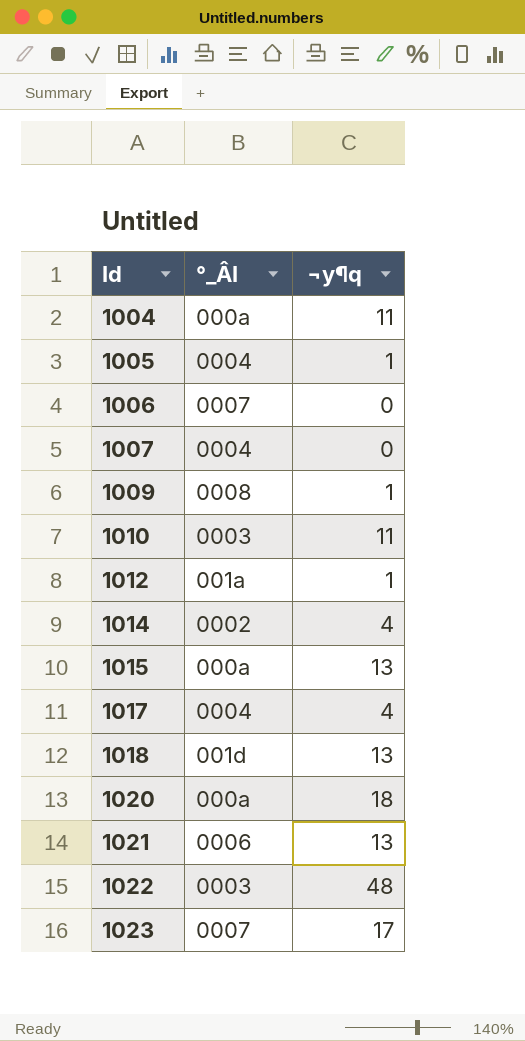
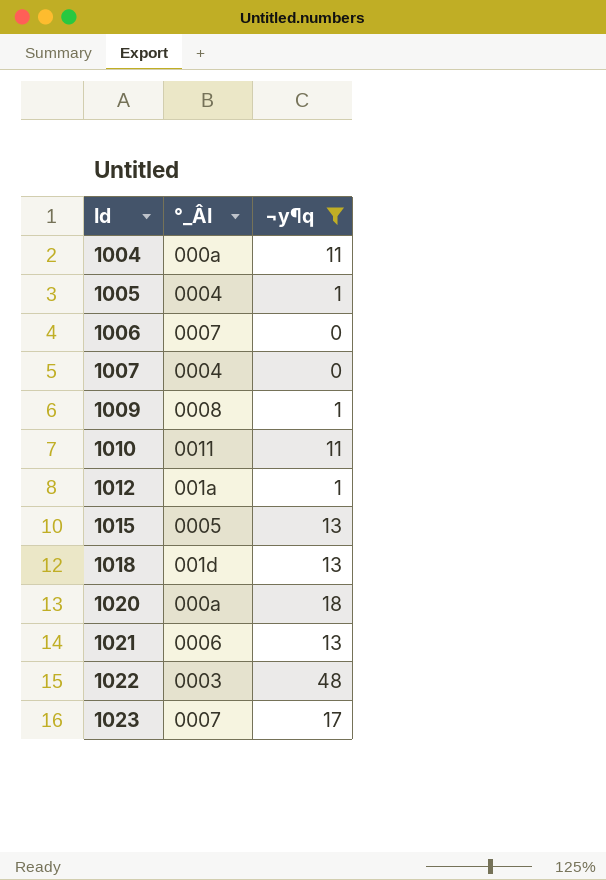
filter: none -> ¬y¶q != 4
1010 | °_ÂI: 0003 -> 0011
1015 | °_ÂI: 000a -> 0005

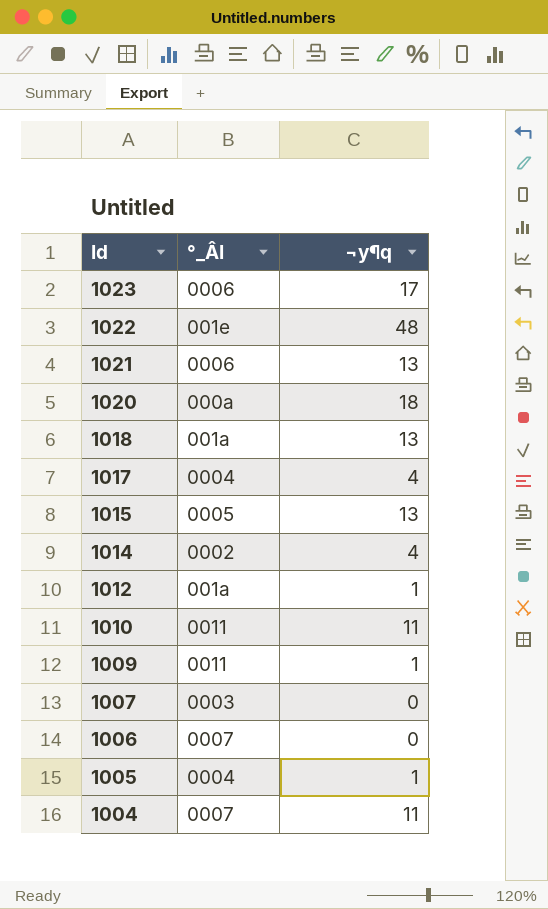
filter: ¬y¶q != 4 -> none
row order: Id ascending -> Id descending
1023 | °_ÂI: 0007 -> 0006
1022 | °_ÂI: 0003 -> 001e
1018 | °_ÂI: 001d -> 001a
1009 | °_ÂI: 0008 -> 0011
1007 | °_ÂI: 0004 -> 0003
1004 | °_ÂI: 000a -> 0007

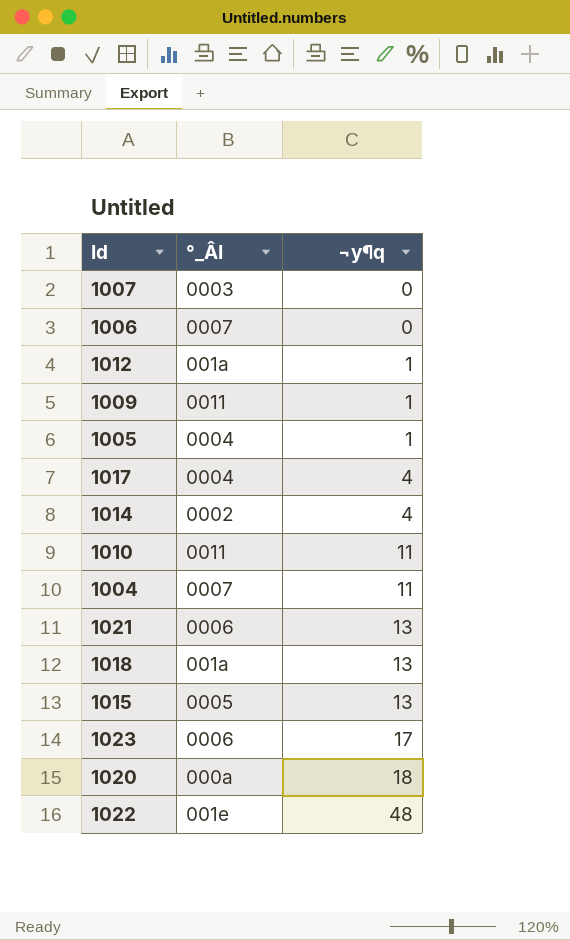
row order: Id descending -> ¬y¶q ascending

